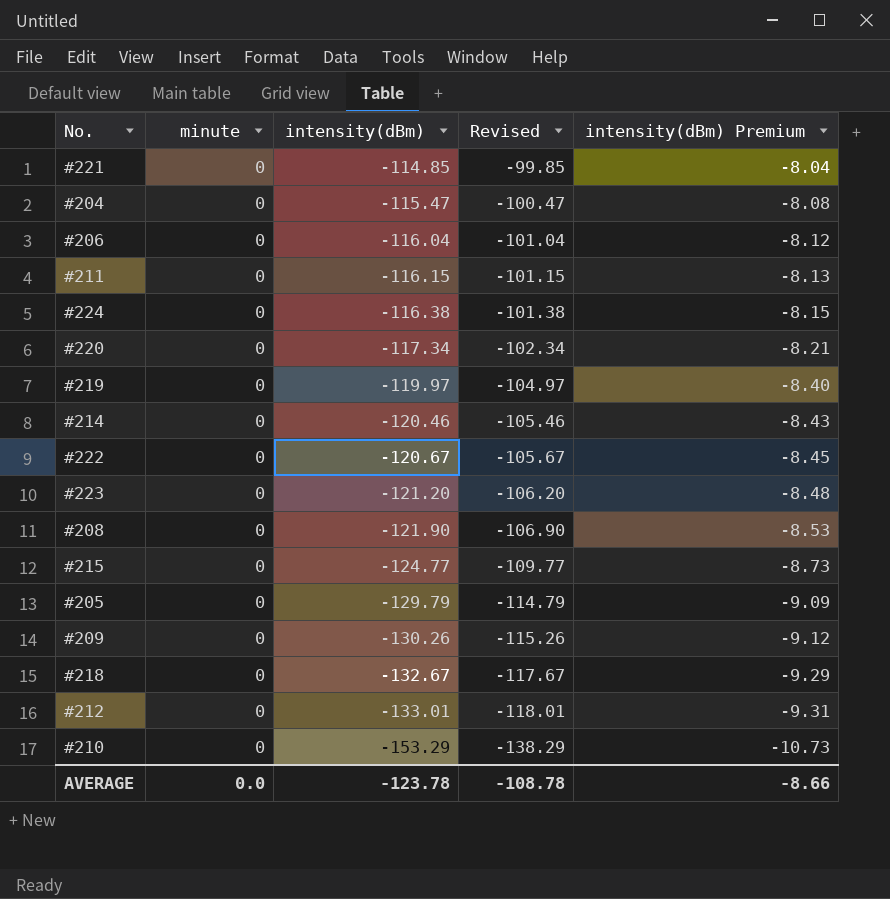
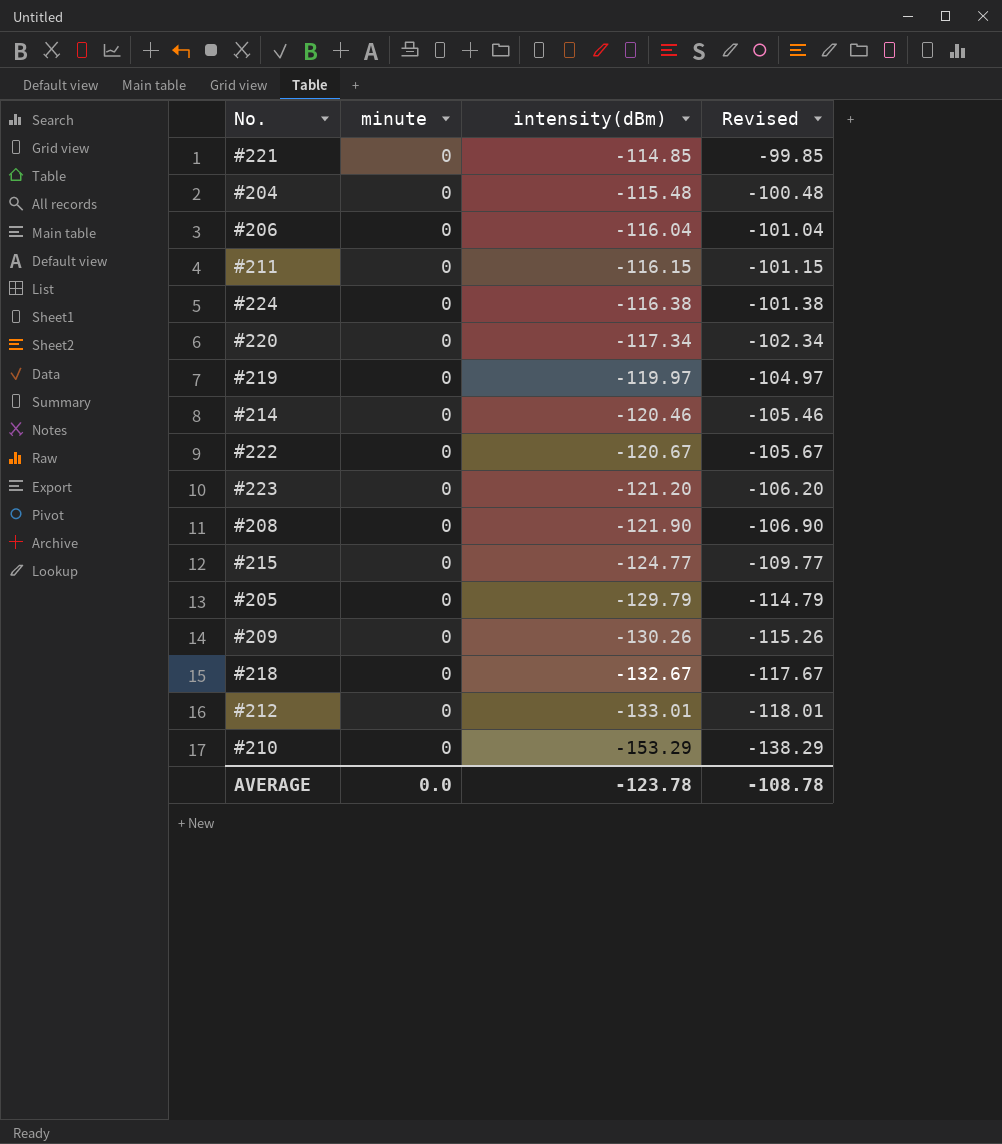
column intensity(dBm) Premium | formula: [intensity(dBm)] * 0.07 -> none
#204 | intensity(dBm): -115.47 -> -115.48
#204 | Revised: -100.47 -> -100.48

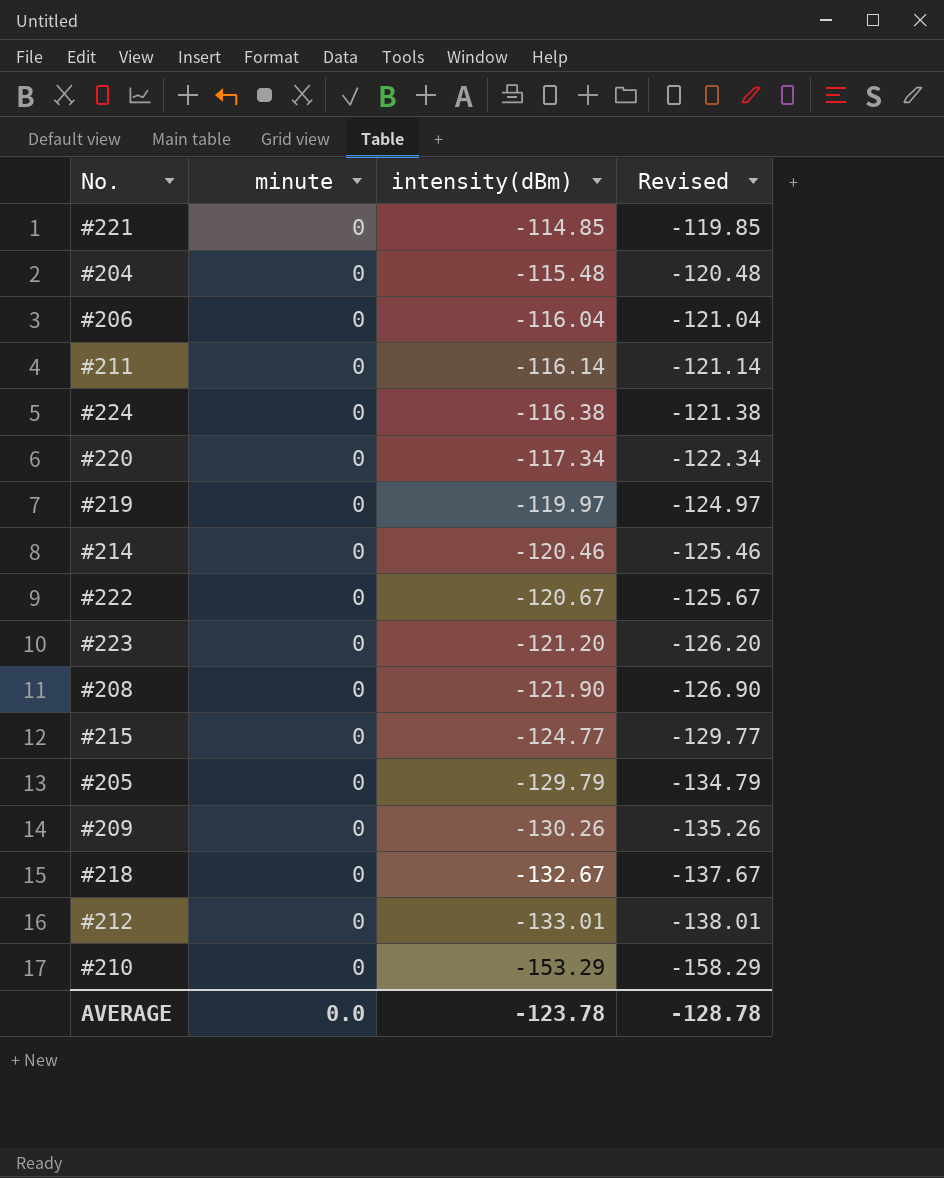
column Revised | formula: [intensity(dBm)] + 15 -> [intensity(dBm)] - 5
#211 | intensity(dBm): -116.15 -> -116.14
AVERAGE | Revised: -108.78 -> -128.78

